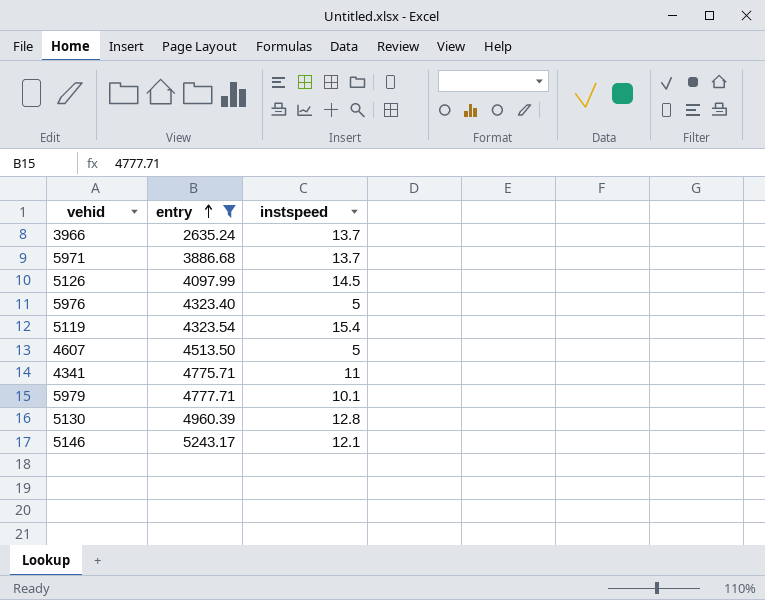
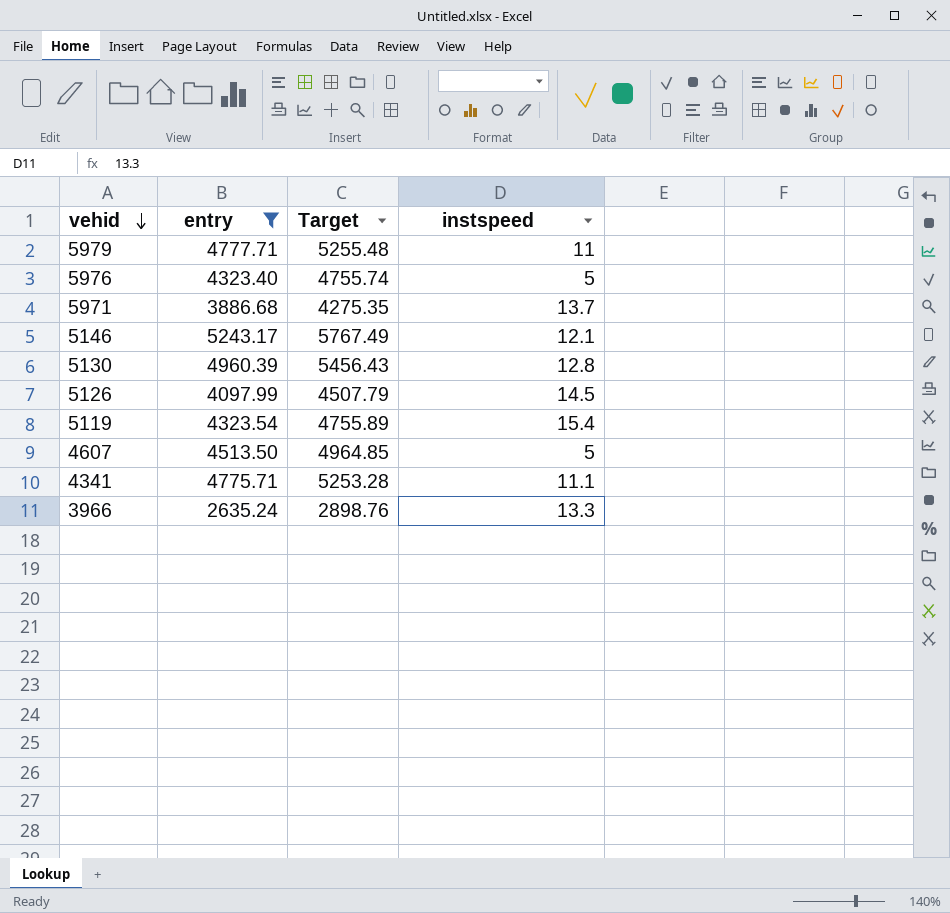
row order: entry ascending -> vehid descending
column Target | formula: none -> [entry] * 1.1
5979 | instspeed: 10.1 -> 11
4341 | instspeed: 11 -> 11.1
3966 | instspeed: 13.7 -> 13.3

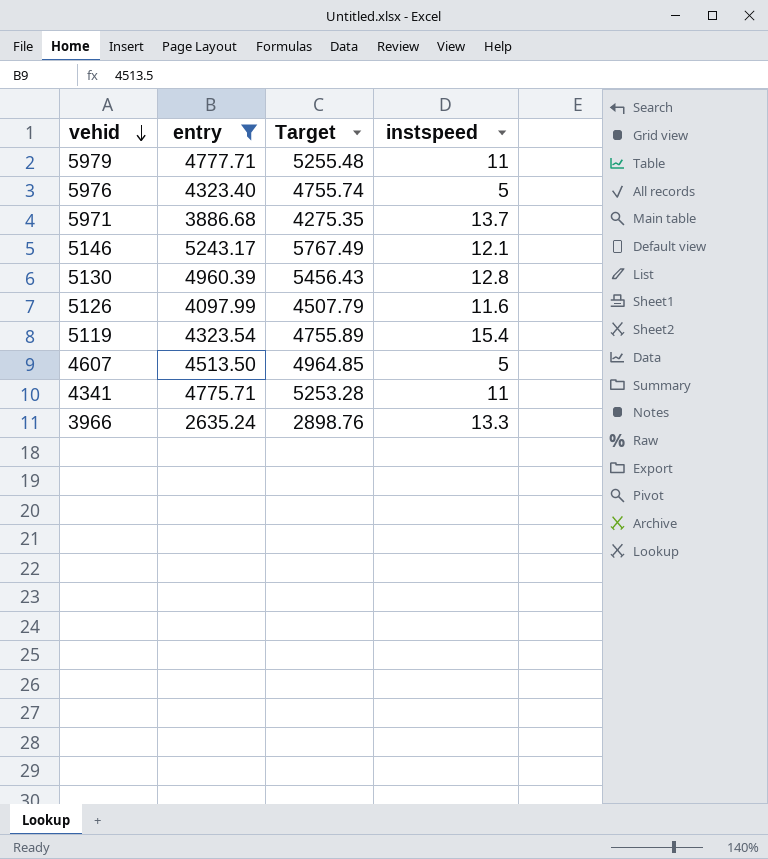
5126 | instspeed: 14.5 -> 11.6
4341 | instspeed: 11.1 -> 11

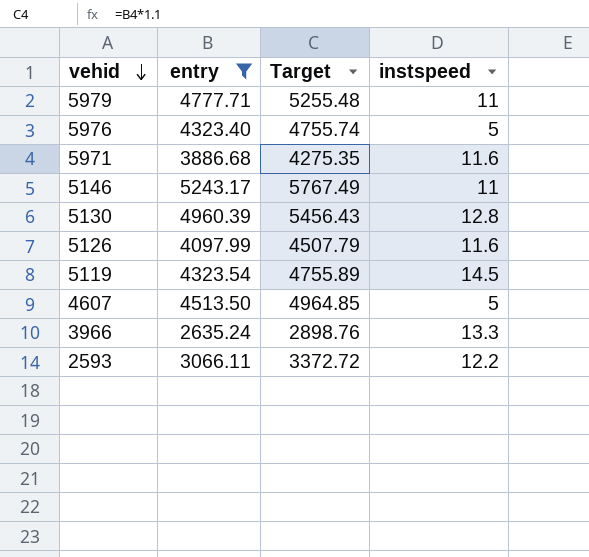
row 4341: 4775.71 | 5253.28 | 11 -> none
5971 | instspeed: 13.7 -> 11.6
5146 | instspeed: 12.1 -> 11
5119 | instspeed: 15.4 -> 14.5
row 2593: none -> 3066.11 | 3372.72 | 12.2

